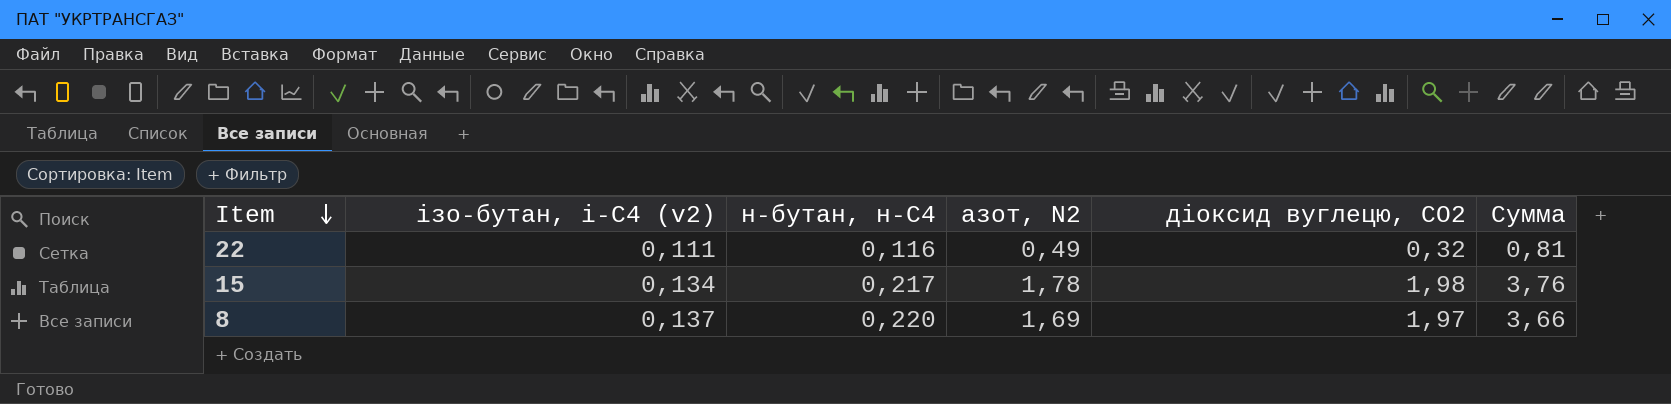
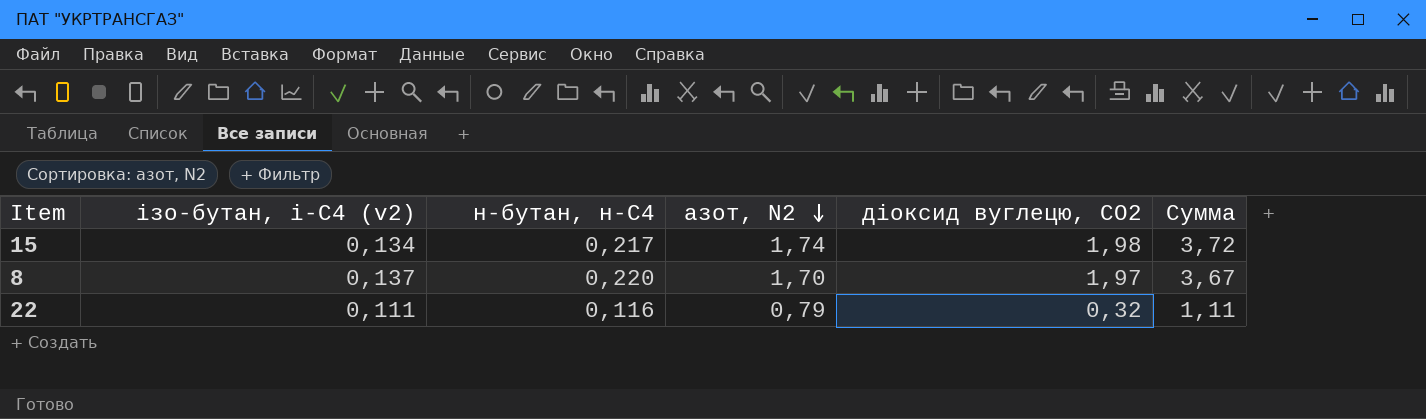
row order: Item descending -> азот, N2 descending
15 | азот, N2: 1,78 -> 1,74
15 | Сумма: 3,76 -> 3,72
8 | азот, N2: 1,69 -> 1,70
8 | Сумма: 3,66 -> 3,67
22 | азот, N2: 0,49 -> 0,79
22 | Сумма: 0,81 -> 1,11

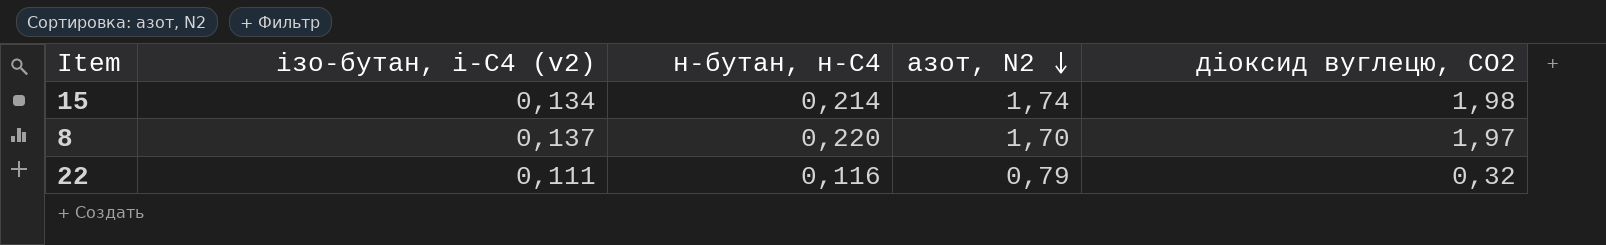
column Сумма | formula: [азот, N2] + [діоксид вуглецю, CО2] -> none
15 | н-бутан, н-С4: 0,217 -> 0,214

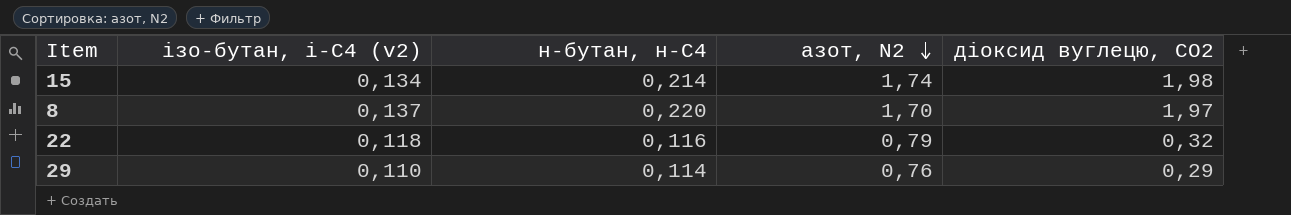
22 | ізо-бутан, і-С4 (v2): 0,111 -> 0,118
row 29: none -> 0,110 | 0,114 | 0,76 | 0,29

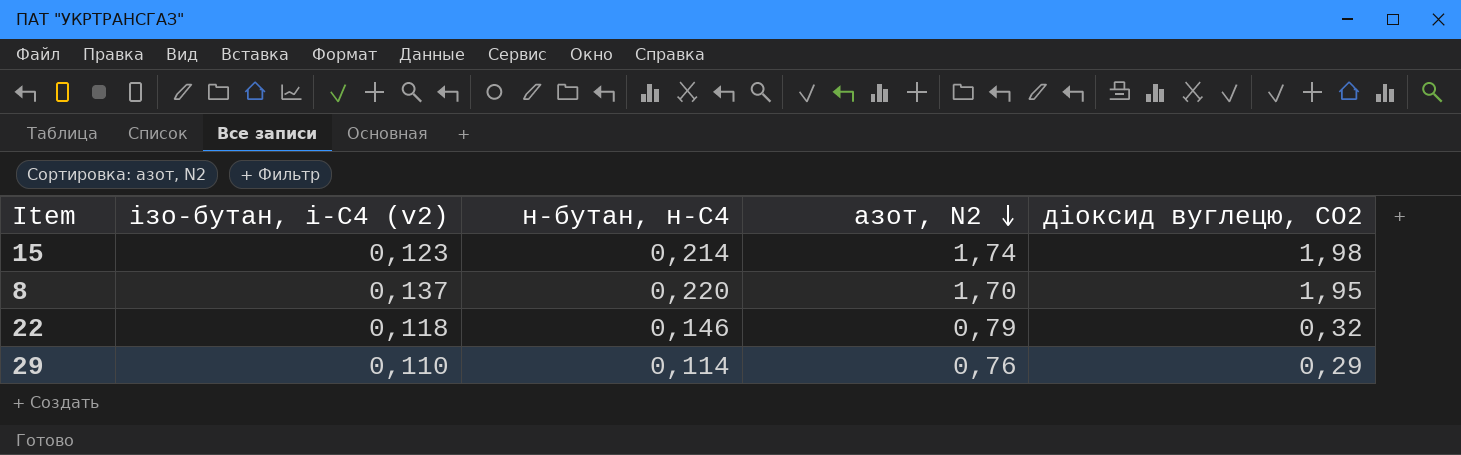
15 | ізо-бутан, і-С4 (v2): 0,134 -> 0,123
8 | діоксид вуглецю, CО2: 1,97 -> 1,95
22 | н-бутан, н-С4: 0,116 -> 0,146

